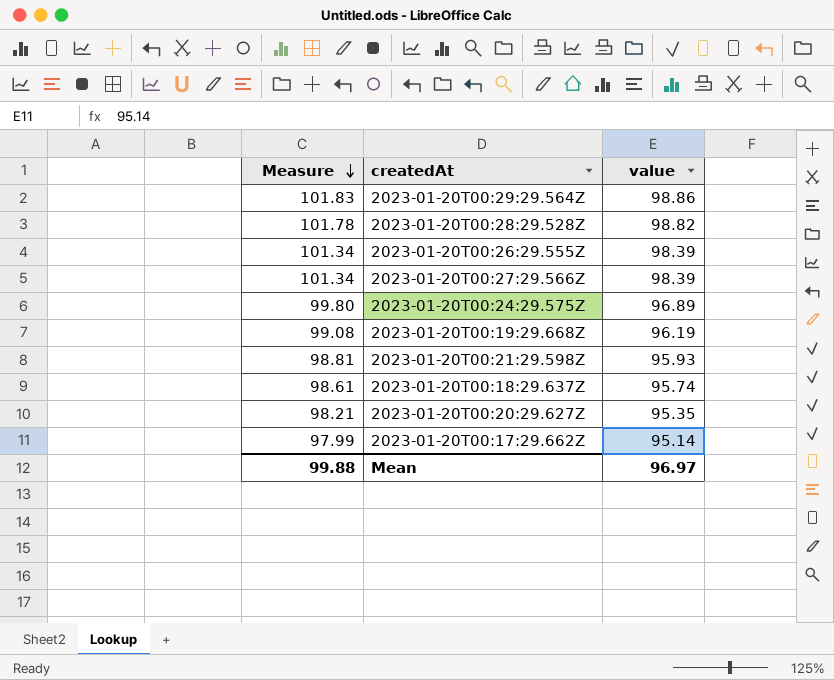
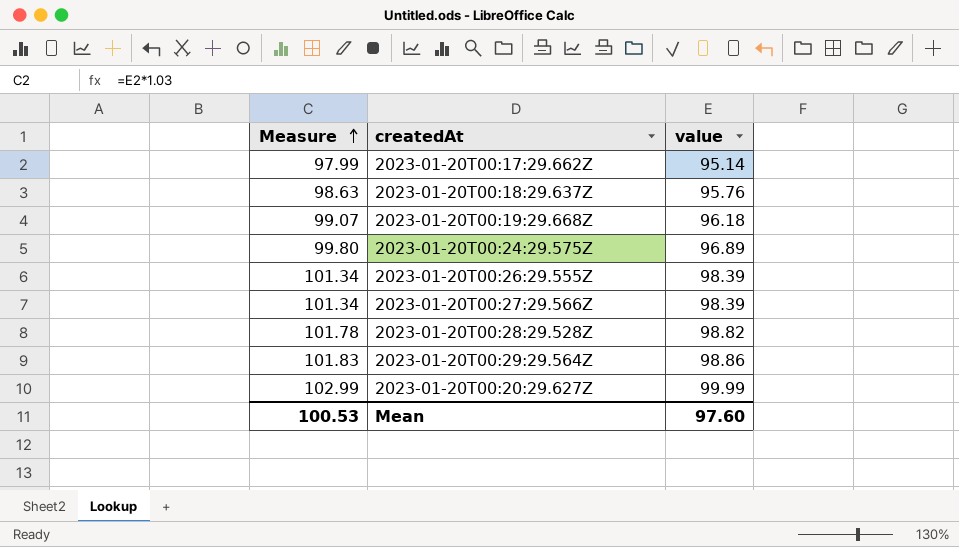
row order: Measure descending -> Measure ascending
row 2023-01-20T00:21:29.598Z: 98.81 | 95.93 -> none
2023-01-20T00:18:29.637Z | Measure: 98.61 -> 98.63
2023-01-20T00:18:29.637Z | value: 95.74 -> 95.76
2023-01-20T00:19:29.668Z | Measure: 99.08 -> 99.07
2023-01-20T00:19:29.668Z | value: 96.19 -> 96.18
2023-01-20T00:20:29.627Z | Measure: 98.21 -> 102.99
2023-01-20T00:20:29.627Z | value: 95.35 -> 99.99
Mean | Measure: 99.88 -> 100.53
Mean | value: 96.97 -> 97.60

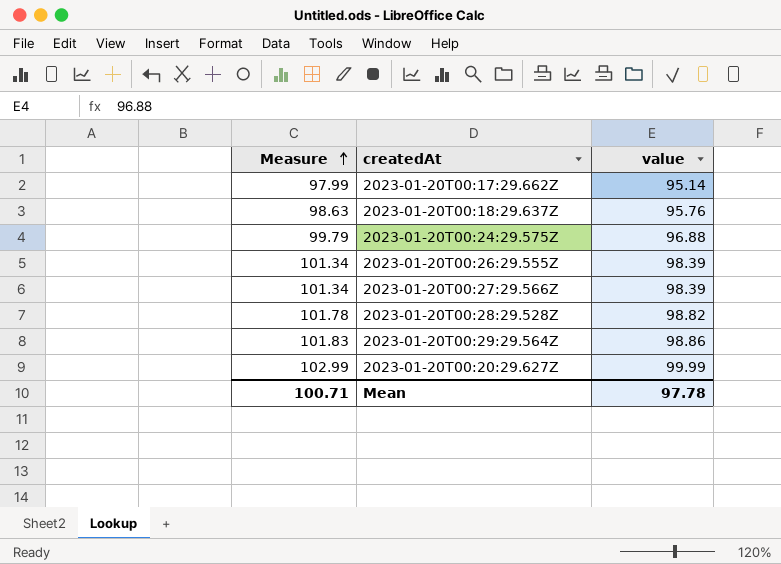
row 2023-01-20T00:19:29.668Z: 99.07 | 96.18 -> none
2023-01-20T00:24:29.575Z | Measure: 99.80 -> 99.79
2023-01-20T00:24:29.575Z | value: 96.89 -> 96.88
Mean | Measure: 100.53 -> 100.71
Mean | value: 97.60 -> 97.78

